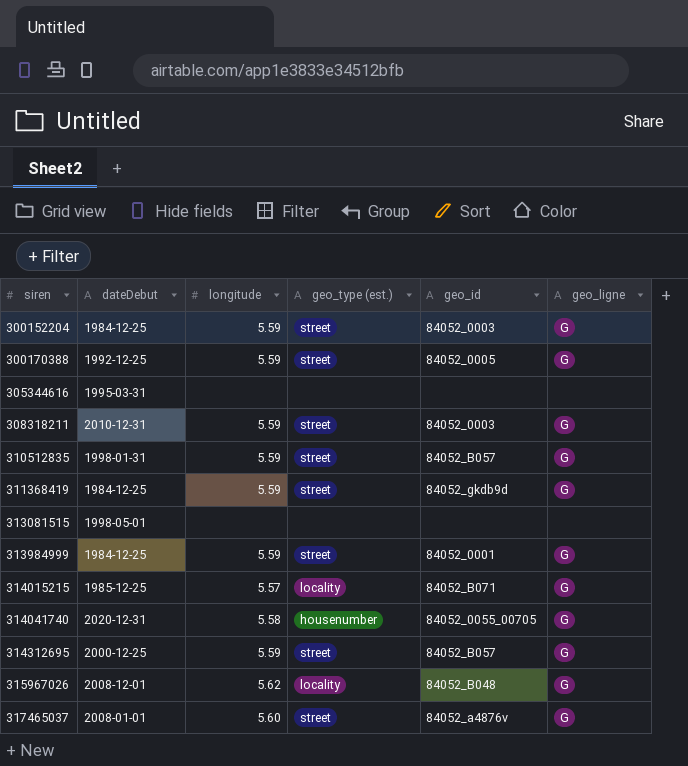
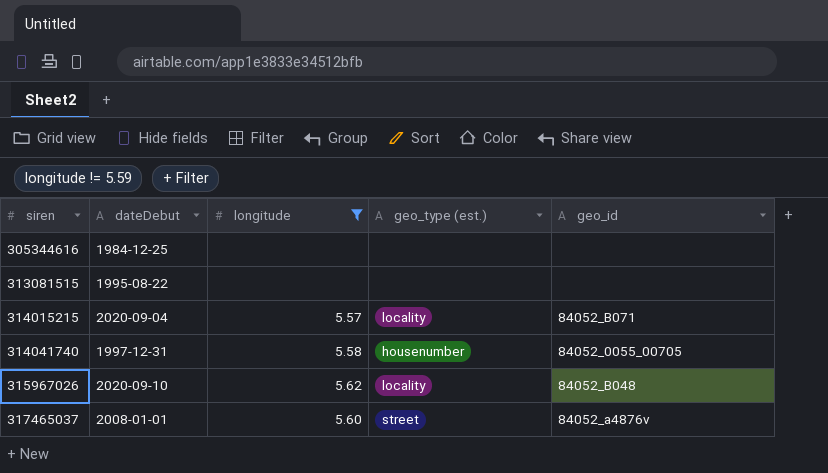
filter: none -> longitude != 5.59
column geo_ligne | position: 6 -> none
305344616 | dateDebut: 1995-03-31 -> 1984-12-25
313081515 | dateDebut: 1998-05-01 -> 1995-08-22
314015215 | dateDebut: 1985-12-25 -> 2020-09-04
314041740 | dateDebut: 2020-12-31 -> 1997-12-31
315967026 | dateDebut: 2008-12-01 -> 2020-09-10

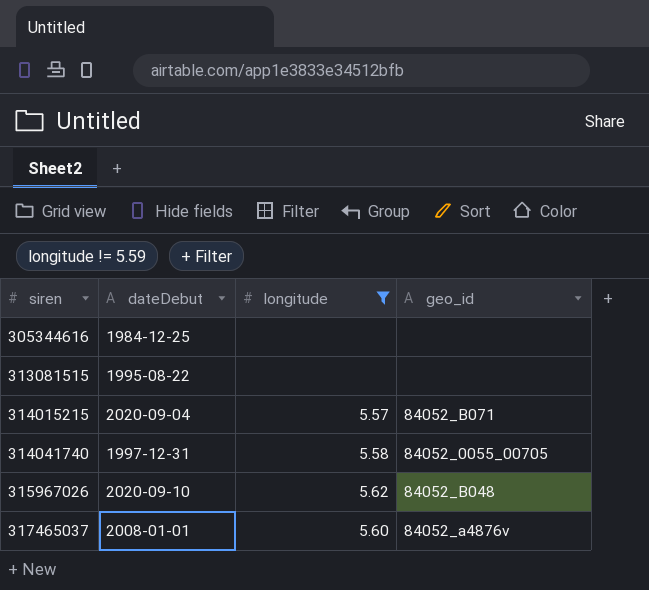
column geo_type (est.) | position: 4 -> none

